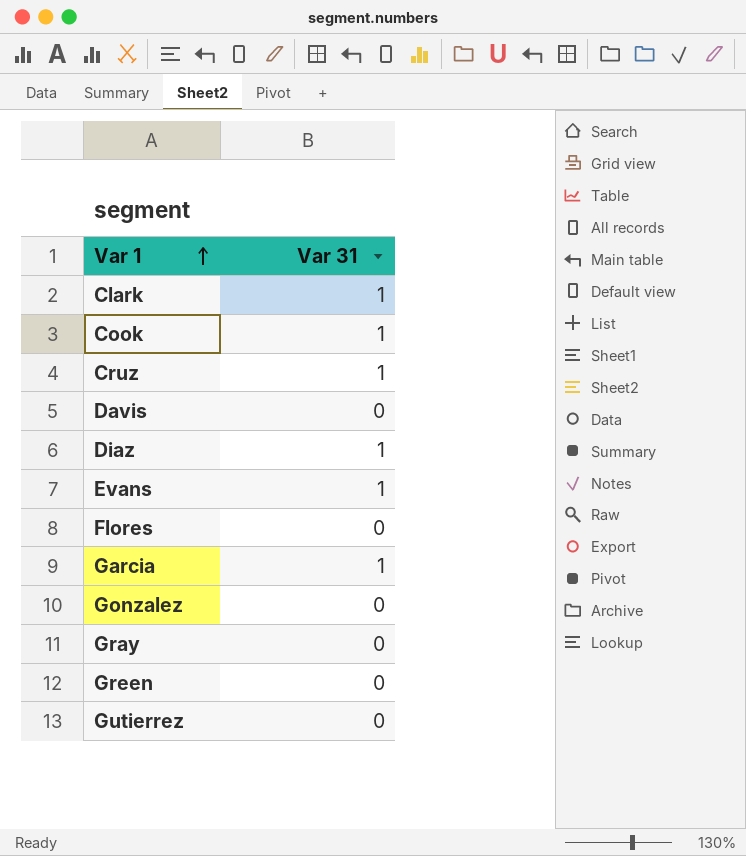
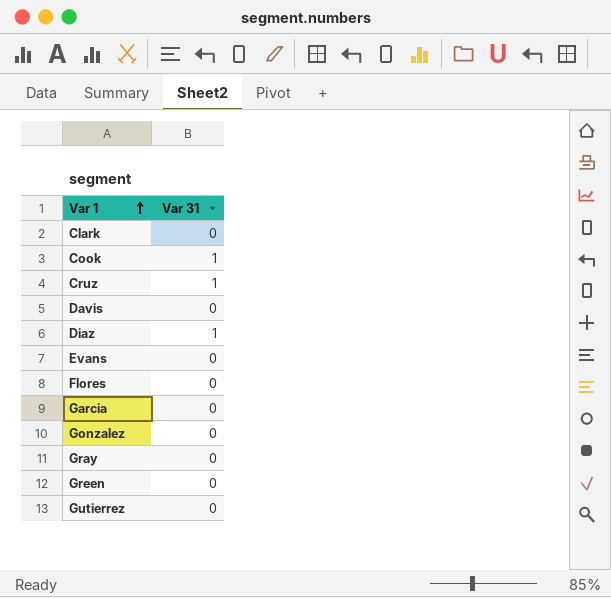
Clark | Var 31: 1 -> 0
Evans | Var 31: 1 -> 0
Garcia | Var 31: 1 -> 0

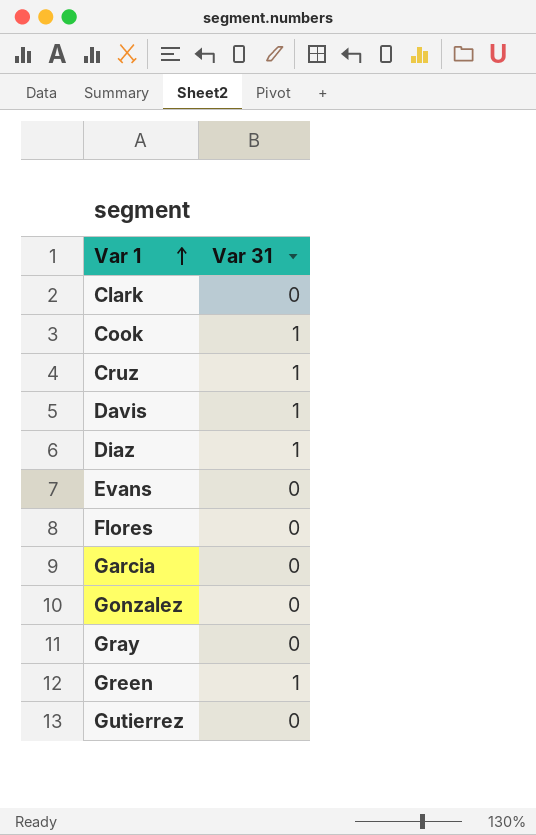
Davis | Var 31: 0 -> 1
Green | Var 31: 0 -> 1

